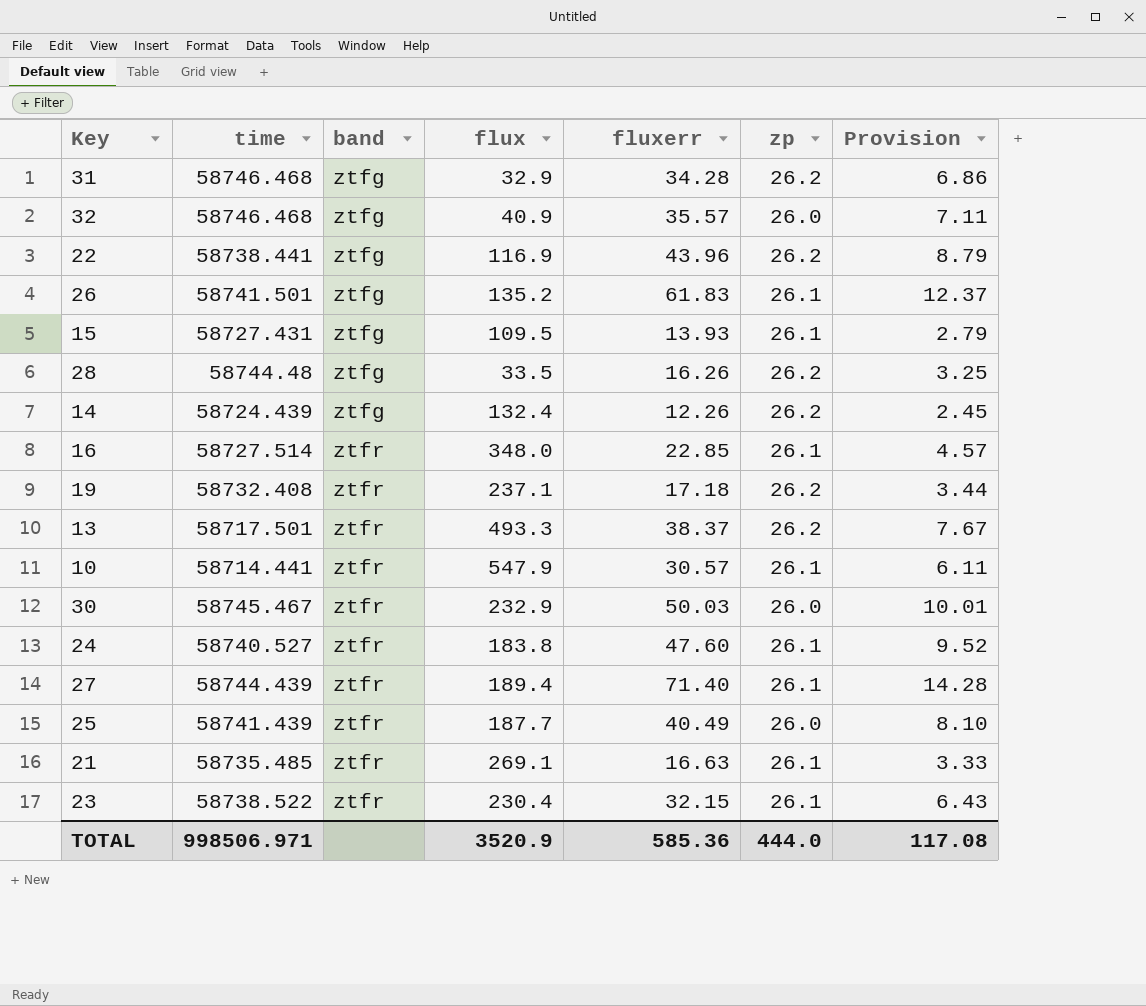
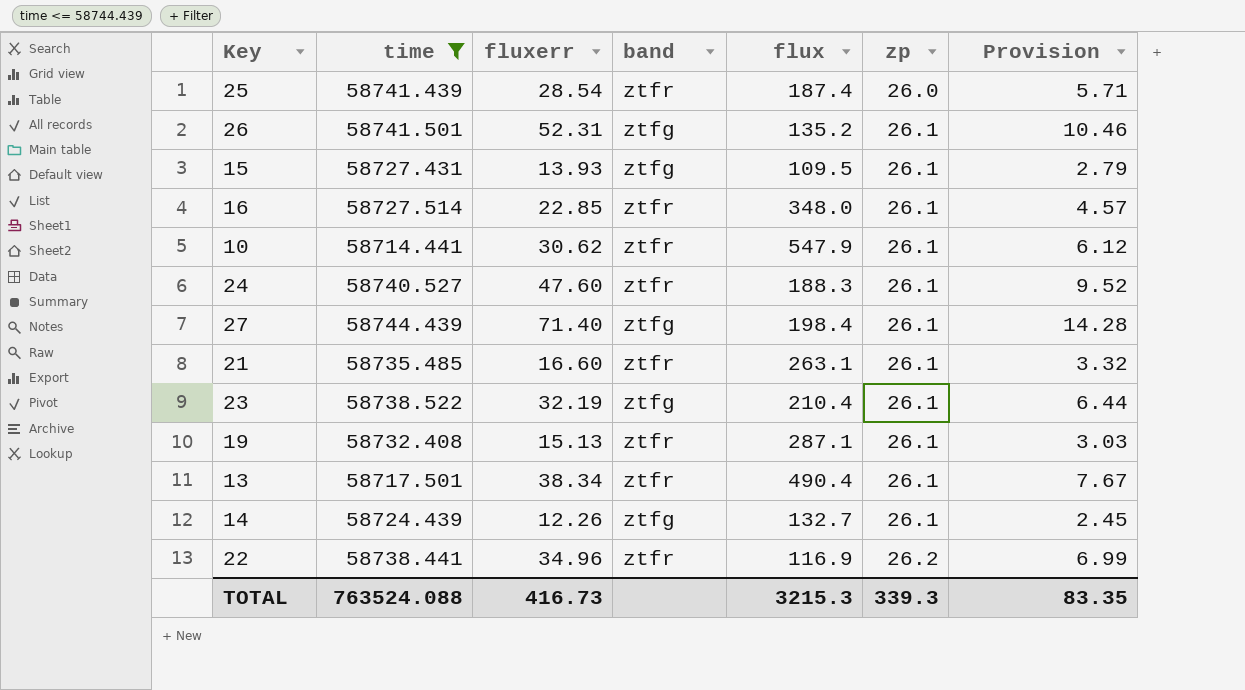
filter: none -> time <= 58744.439
row order: band ascending -> zp ascending
column fluxerr | position: 5 -> 3
25 | fluxerr: 40.49 -> 28.54
25 | flux: 187.7 -> 187.4
25 | Provision: 8.10 -> 5.71
26 | fluxerr: 61.83 -> 52.31
26 | Provision: 12.37 -> 10.46
10 | fluxerr: 30.57 -> 30.62
10 | Provision: 6.11 -> 6.12
24 | flux: 183.8 -> 188.3
27 | band: ztfr -> ztfg
27 | flux: 189.4 -> 198.4
21 | fluxerr: 16.63 -> 16.60
21 | flux: 269.1 -> 263.1
21 | Provision: 3.33 -> 3.32
23 | fluxerr: 32.15 -> 32.19
23 | band: ztfr -> ztfg
23 | flux: 230.4 -> 210.4
23 | Provision: 6.43 -> 6.44
19 | fluxerr: 17.18 -> 15.13
19 | flux: 237.1 -> 287.1
19 | zp: 26.2 -> 26.1
19 | Provision: 3.44 -> 3.03
13 | fluxerr: 38.37 -> 38.34
13 | flux: 493.3 -> 490.4
13 | zp: 26.2 -> 26.1
14 | flux: 132.4 -> 132.7
14 | zp: 26.2 -> 26.1
22 | fluxerr: 43.96 -> 34.96
22 | band: ztfg -> ztfr
22 | Provision: 8.79 -> 6.99
TOTAL | time: 998506.971 -> 763524.088
TOTAL | fluxerr: 585.36 -> 416.73
TOTAL | flux: 3520.9 -> 3215.3
TOTAL | zp: 444.0 -> 339.3
TOTAL | Provision: 117.08 -> 83.35

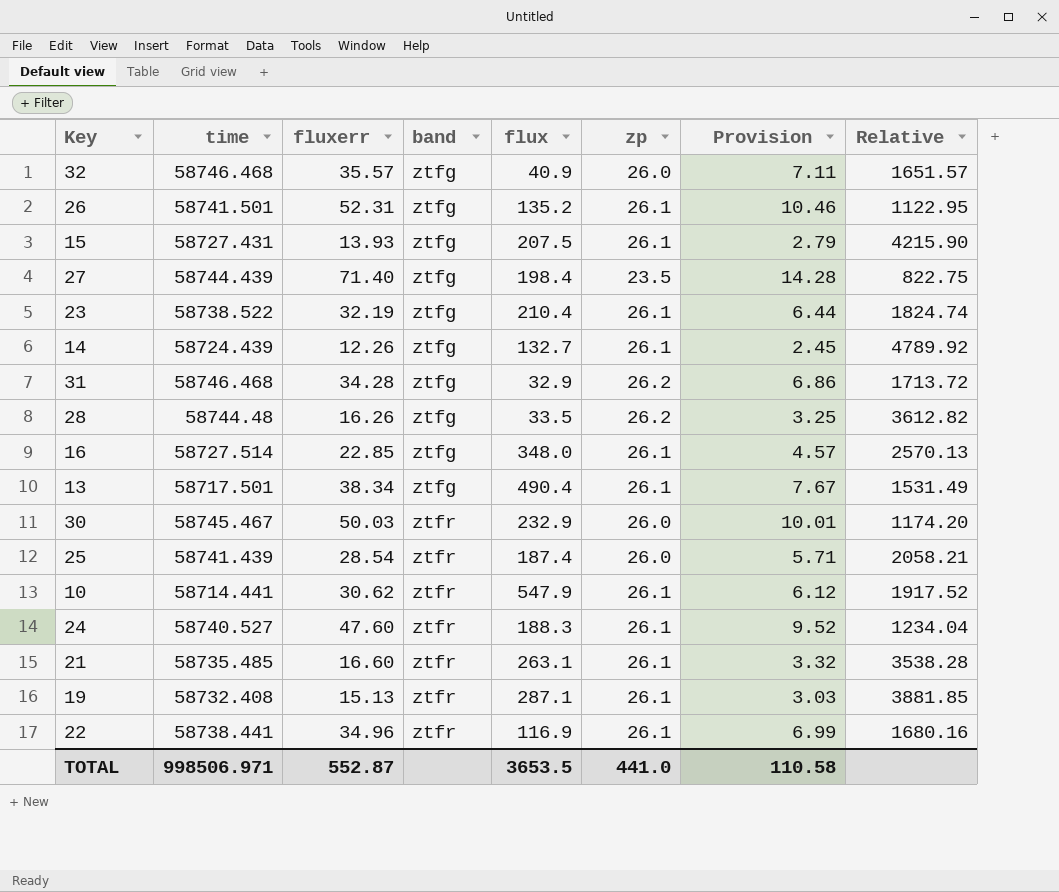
filter: time <= 58744.439 -> none
row order: zp ascending -> band ascending
column Relative | formula: none -> [time] / [fluxerr]
15 | flux: 109.5 -> 207.5
27 | zp: 26.1 -> 23.5
16 | band: ztfr -> ztfg
13 | band: ztfr -> ztfg
22 | zp: 26.2 -> 26.1
TOTAL | time: 763524.088 -> 998506.971
TOTAL | fluxerr: 416.73 -> 552.87
TOTAL | flux: 3215.3 -> 3653.5
TOTAL | zp: 339.3 -> 441.0
TOTAL | Provision: 83.35 -> 110.58

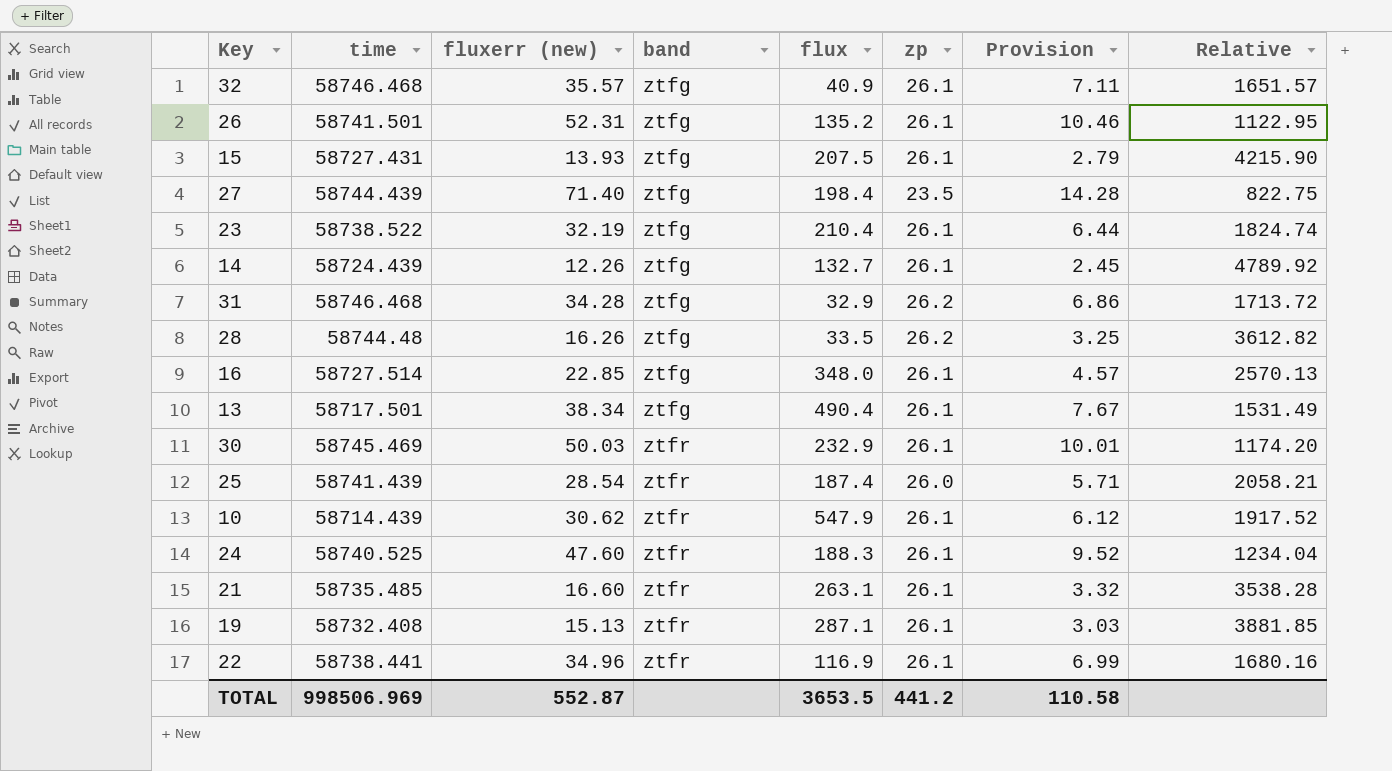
column name: fluxerr -> fluxerr (new)
32 | zp: 26.0 -> 26.1
30 | time: 58745.467 -> 58745.469
30 | zp: 26.0 -> 26.1
10 | time: 58714.441 -> 58714.439
24 | time: 58740.527 -> 58740.525
TOTAL | time: 998506.971 -> 998506.969
TOTAL | zp: 441.0 -> 441.2

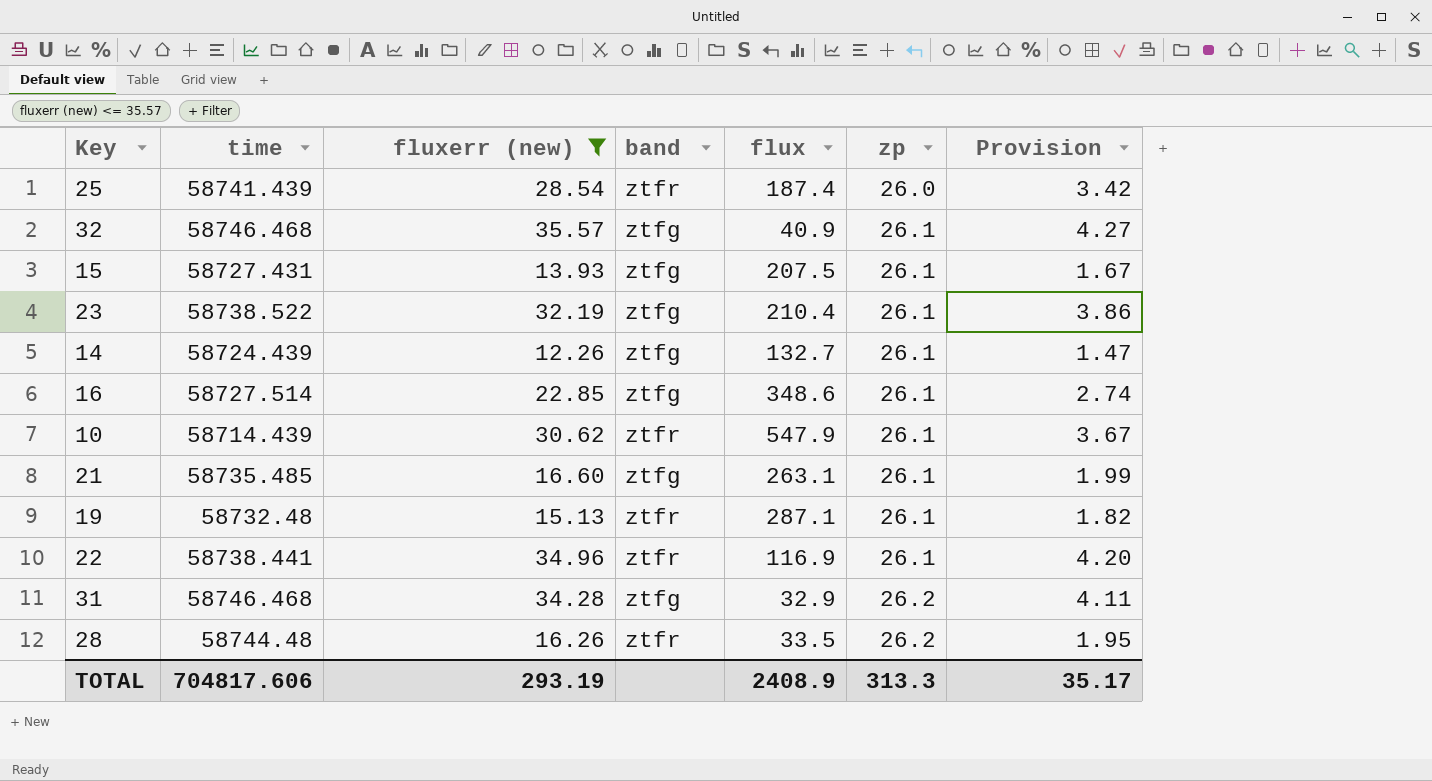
filter: none -> fluxerr (new) <= 35.57
row order: band ascending -> zp ascending
column Relative | formula: [time] / [fluxerr (new)] -> none
column Provision | formula: [fluxerr (new)] * 0.2 -> [fluxerr (new)] * 0.12
16 | flux: 348.0 -> 348.6
21 | band: ztfr -> ztfg
19 | time: 58732.408 -> 58732.48
28 | band: ztfg -> ztfr
TOTAL | time: 998506.969 -> 704817.606
TOTAL | fluxerr (new): 552.87 -> 293.19
TOTAL | flux: 3653.5 -> 2408.9
TOTAL | zp: 441.2 -> 313.3
TOTAL | Provision: 110.58 -> 35.17

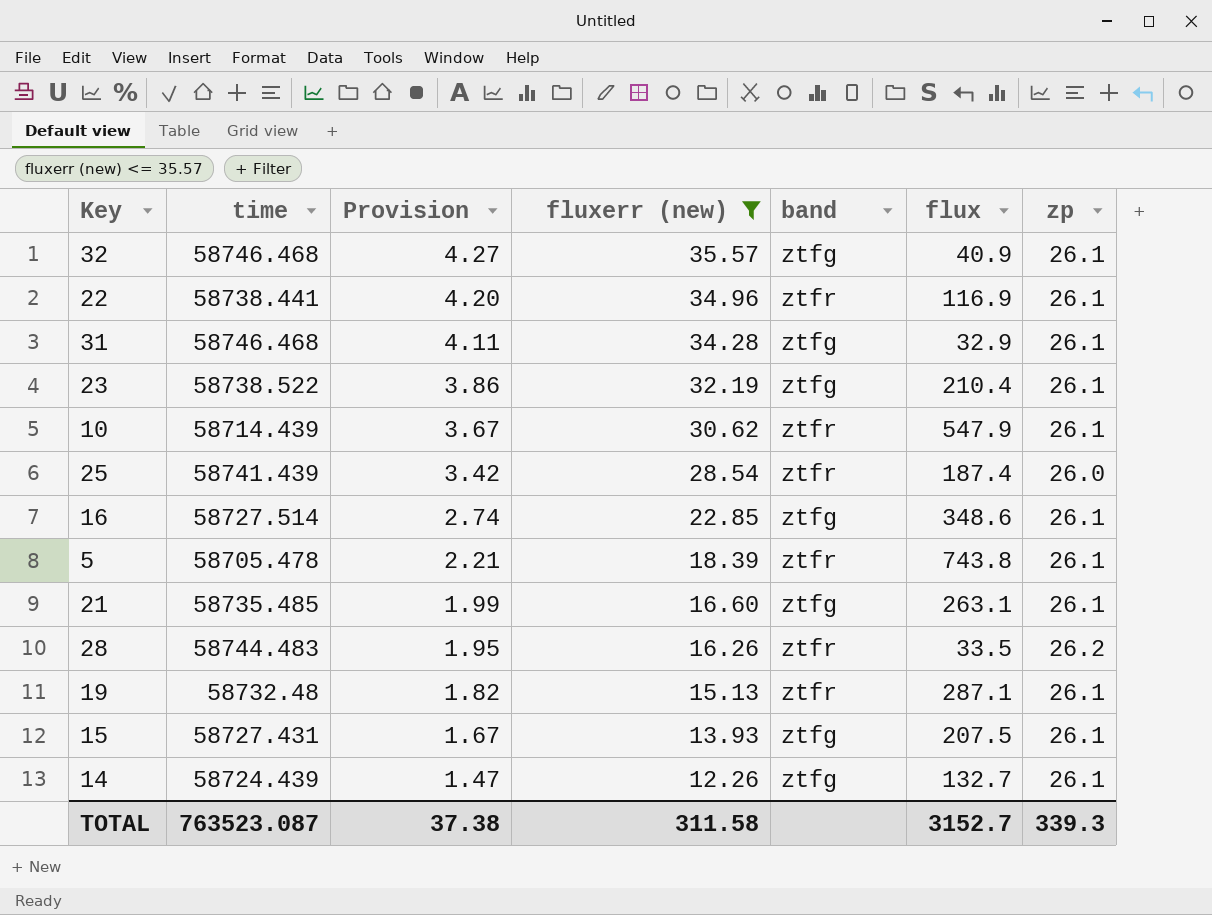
row order: zp ascending -> Provision descending
column Provision | position: 7 -> 3
31 | zp: 26.2 -> 26.1
row 5: none -> 58705.478 | 2.21 | 18.39 | ztfr | 743.8 | 26.1
28 | time: 58744.48 -> 58744.483
TOTAL | time: 704817.606 -> 763523.087
TOTAL | Provision: 35.17 -> 37.38
TOTAL | fluxerr (new): 293.19 -> 311.58
TOTAL | flux: 2408.9 -> 3152.7
TOTAL | zp: 313.3 -> 339.3

